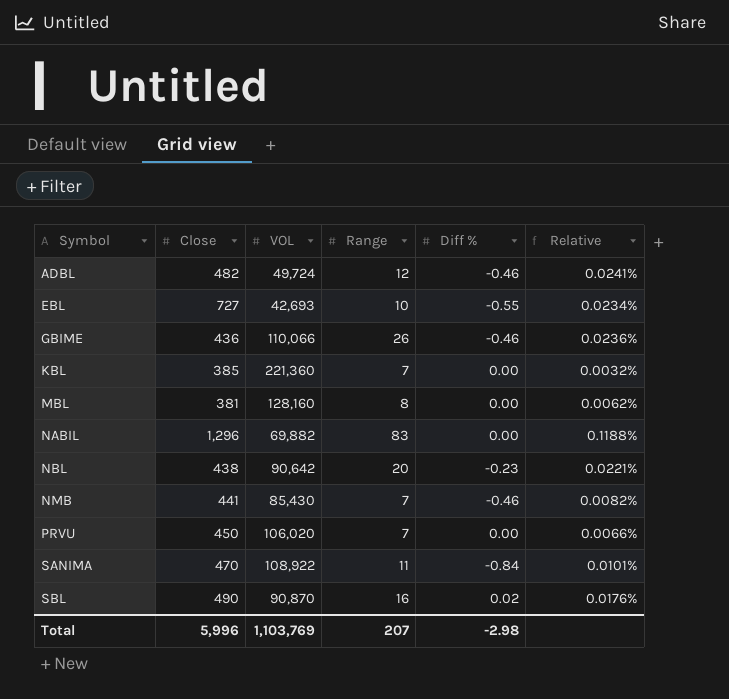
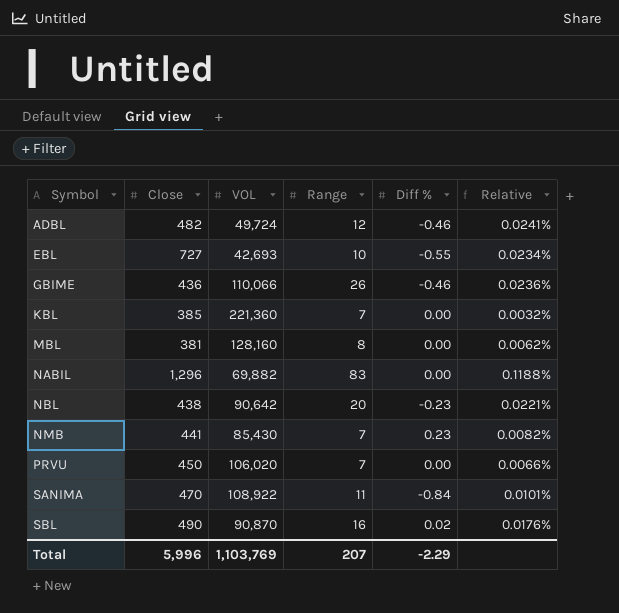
NMB | Diff %: -0.46 -> 0.23
Total | Diff %: -2.98 -> -2.29

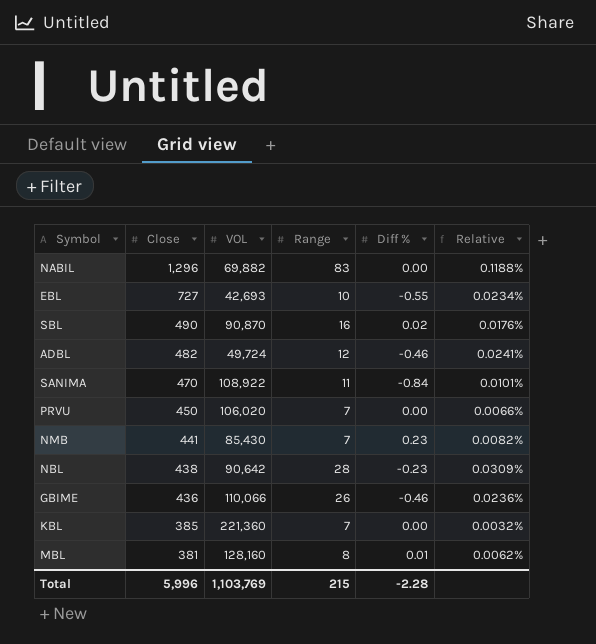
row order: Symbol ascending -> Close descending
NBL | Range: 20 -> 28
NBL | Relative: 0.0221% -> 0.0309%
MBL | Diff %: 0.00 -> 0.01
Total | Range: 207 -> 215
Total | Diff %: -2.29 -> -2.28

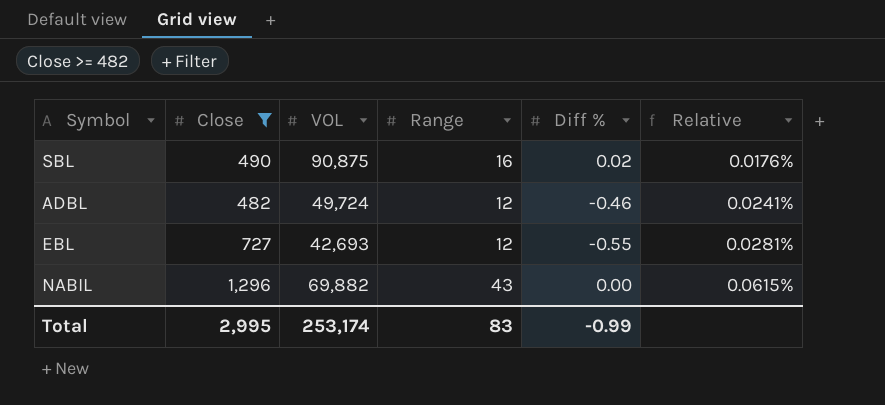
filter: none -> Close >= 482
row order: Close descending -> Relative ascending
SBL | VOL: 90,870 -> 90,875
EBL | Range: 10 -> 12
EBL | Relative: 0.0234% -> 0.0281%
NABIL | Range: 83 -> 43
NABIL | Relative: 0.1188% -> 0.0615%
Total | Close: 5,996 -> 2,995
Total | VOL: 1,103,769 -> 253,174
Total | Range: 215 -> 83
Total | Diff %: -2.28 -> -0.99

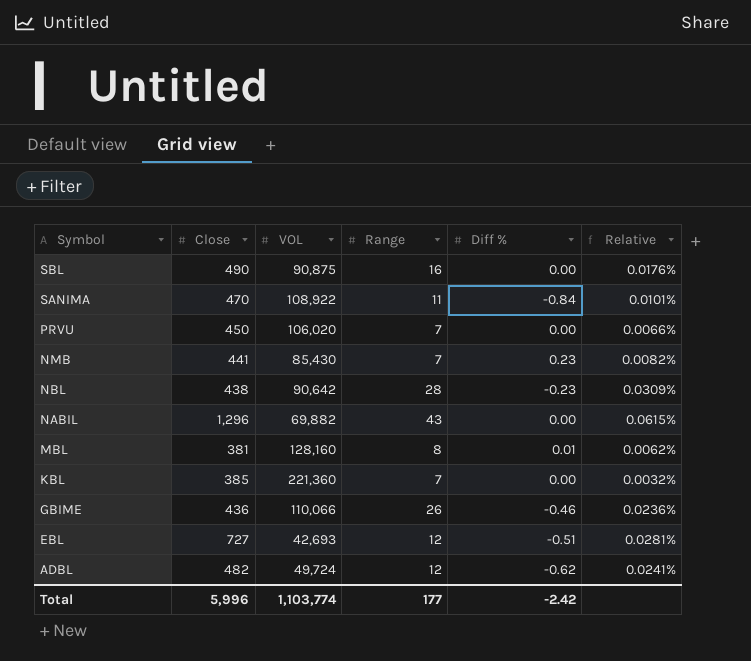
filter: Close >= 482 -> none
row order: Relative ascending -> Symbol descending
SBL | Diff %: 0.02 -> 0.00
EBL | Diff %: -0.55 -> -0.51
ADBL | Diff %: -0.46 -> -0.62
Total | Close: 2,995 -> 5,996
Total | VOL: 253,174 -> 1,103,774
Total | Range: 83 -> 177
Total | Diff %: -0.99 -> -2.42

